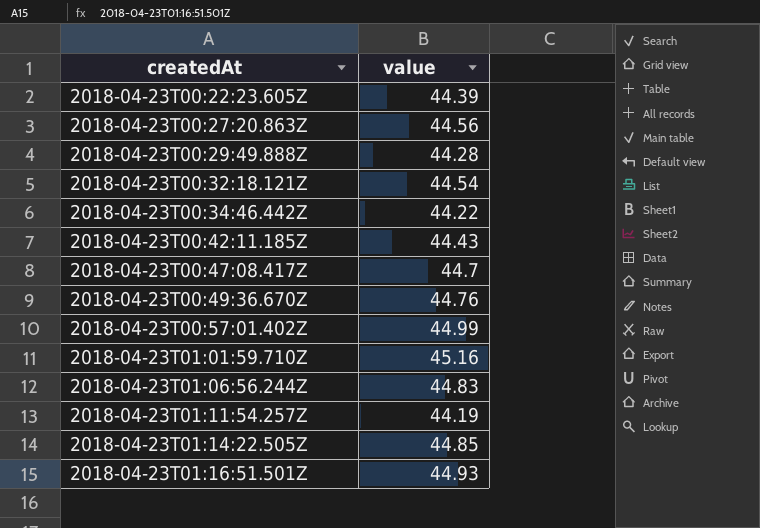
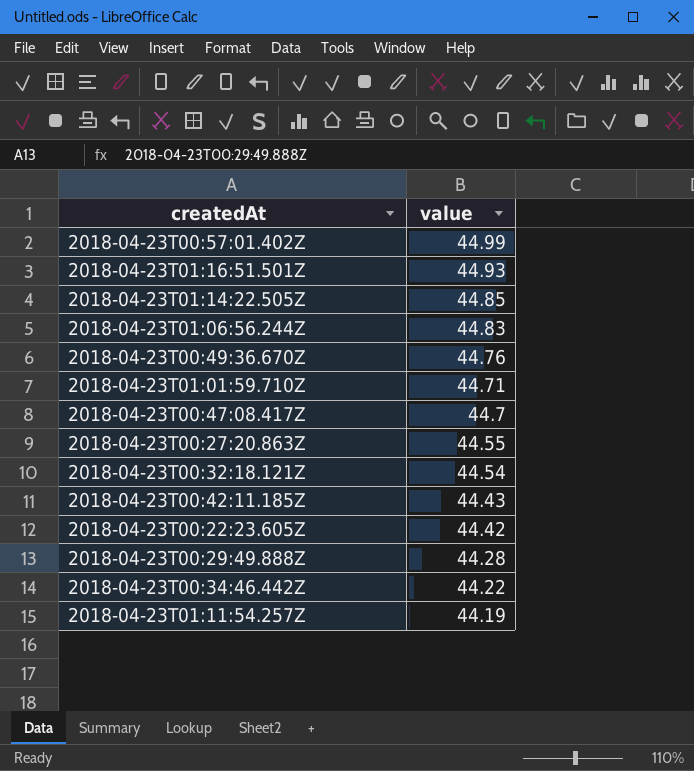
row order: createdAt ascending -> value descending
2018-04-23T01:01:59.710Z | value: 45.16 -> 44.71
2018-04-23T00:27:20.863Z | value: 44.56 -> 44.55
2018-04-23T00:22:23.605Z | value: 44.39 -> 44.42

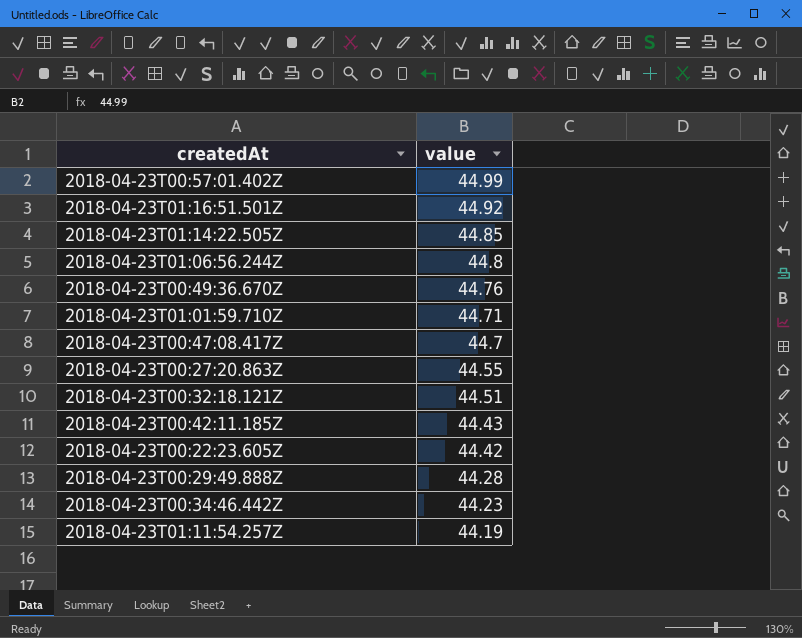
2018-04-23T01:16:51.501Z | value: 44.93 -> 44.92
2018-04-23T01:06:56.244Z | value: 44.83 -> 44.8
2018-04-23T00:32:18.121Z | value: 44.54 -> 44.51
2018-04-23T00:34:46.442Z | value: 44.22 -> 44.23

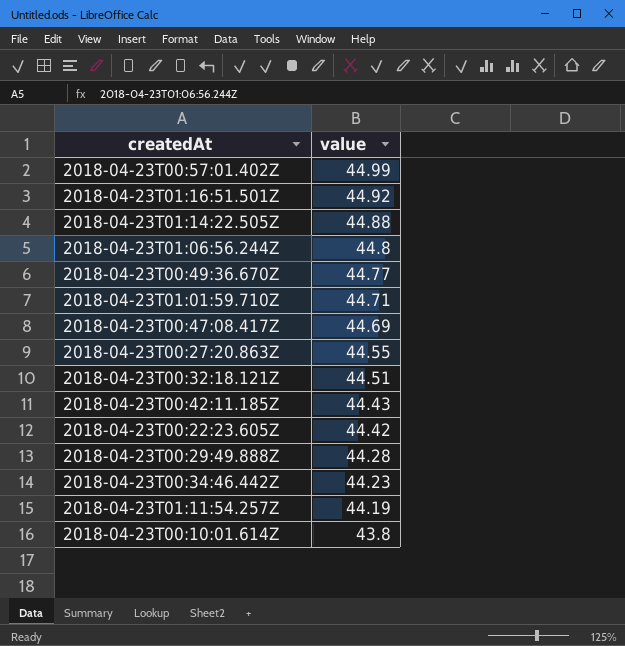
2018-04-23T01:14:22.505Z | value: 44.85 -> 44.88
2018-04-23T00:49:36.670Z | value: 44.76 -> 44.77
2018-04-23T00:47:08.417Z | value: 44.7 -> 44.69
row 2018-04-23T00:10:01.614Z: none -> 43.8

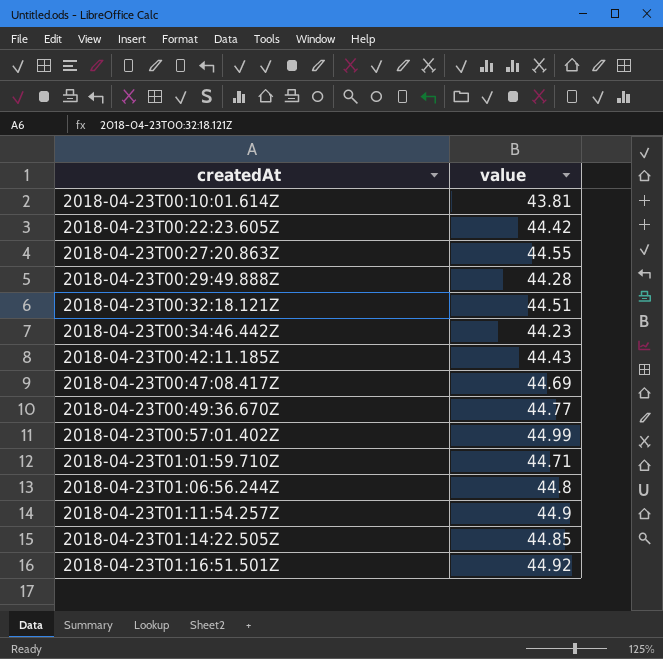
row order: value descending -> createdAt ascending
2018-04-23T00:10:01.614Z | value: 43.8 -> 43.81
2018-04-23T01:11:54.257Z | value: 44.19 -> 44.9
2018-04-23T01:14:22.505Z | value: 44.88 -> 44.85

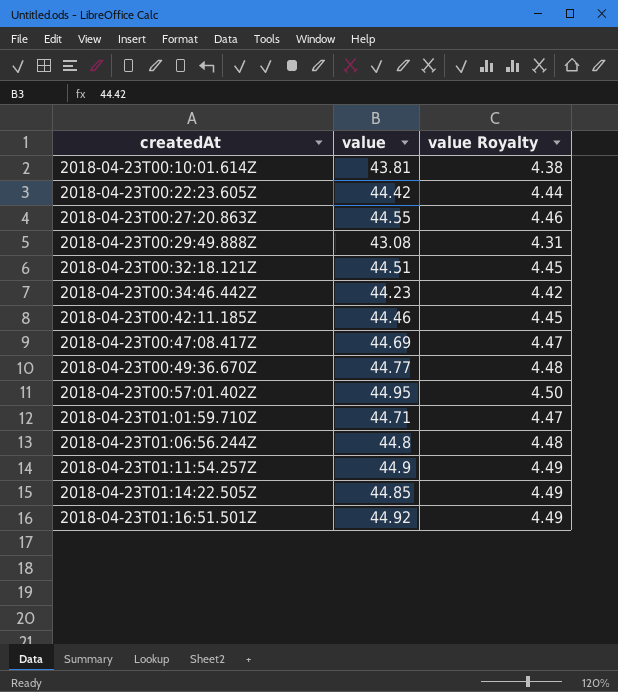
column value Royalty | formula: none -> [value] * 0.1
2018-04-23T00:29:49.888Z | value: 44.28 -> 43.08
2018-04-23T00:42:11.185Z | value: 44.43 -> 44.46
2018-04-23T00:57:01.402Z | value: 44.99 -> 44.95

